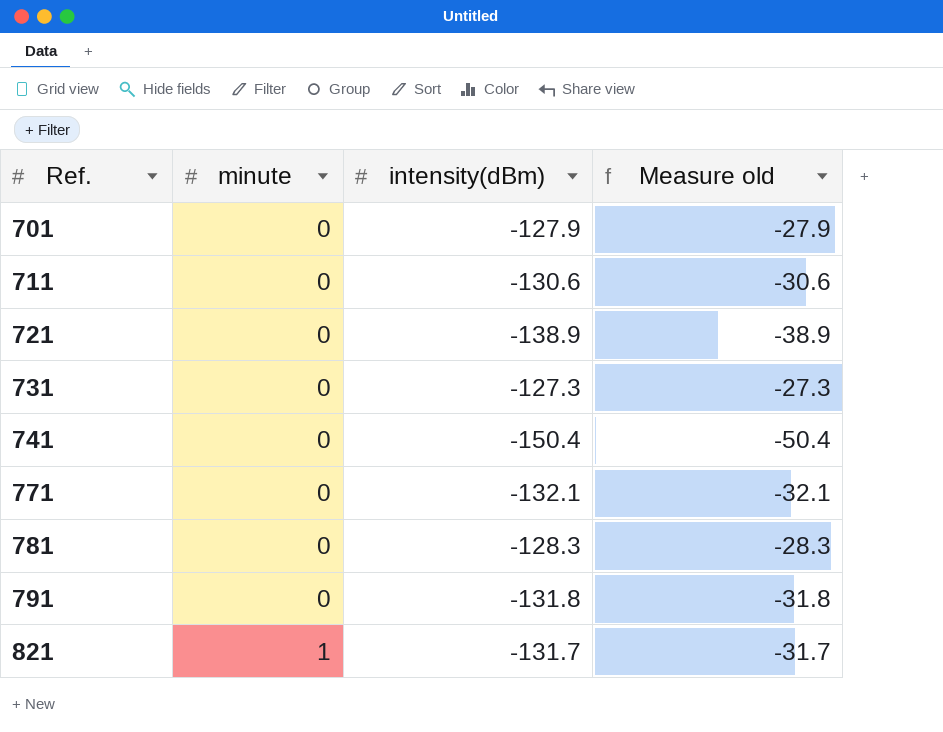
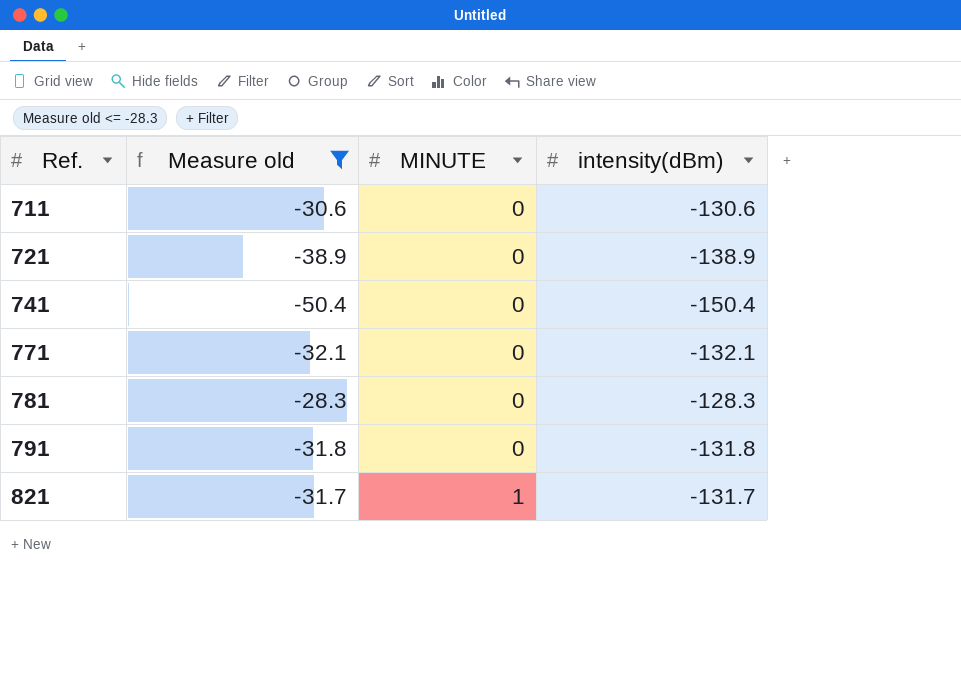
filter: none -> Measure old <= -28.3
column Measure old | position: 4 -> 2
column name: minute -> MINUTE

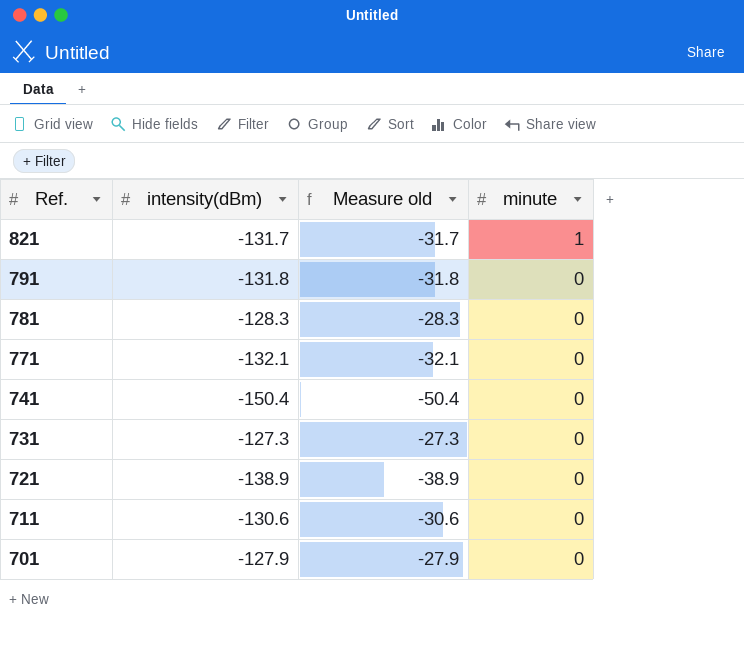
filter: Measure old <= -28.3 -> none
row order: Ref. ascending -> Ref. descending
column intensity(dBm) | position: 4 -> 2
column name: MINUTE -> minute

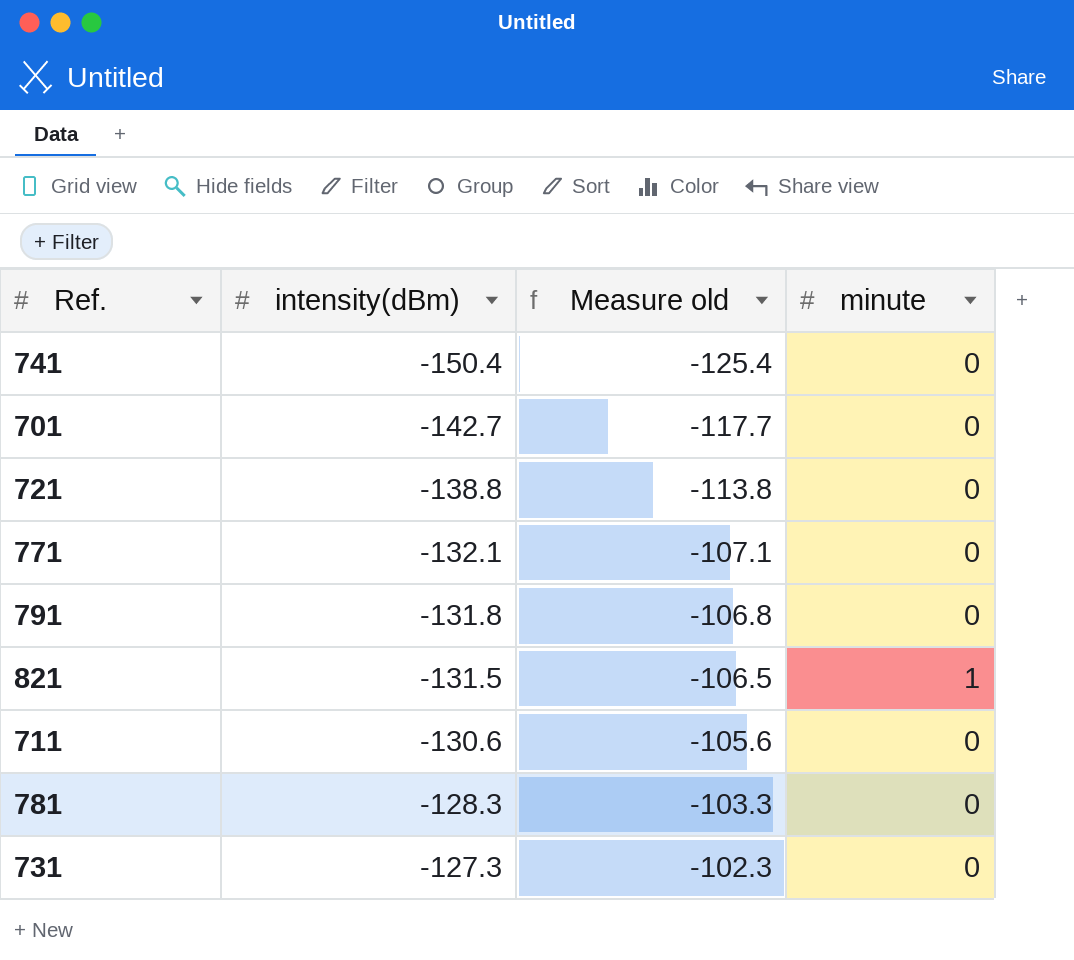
row order: Ref. descending -> intensity(dBm) ascending
column Measure old | formula: [intensity(dBm)] + 100 -> [intensity(dBm)] + 25
701 | intensity(dBm): -127.9 -> -142.7
721 | intensity(dBm): -138.9 -> -138.8
821 | intensity(dBm): -131.7 -> -131.5

